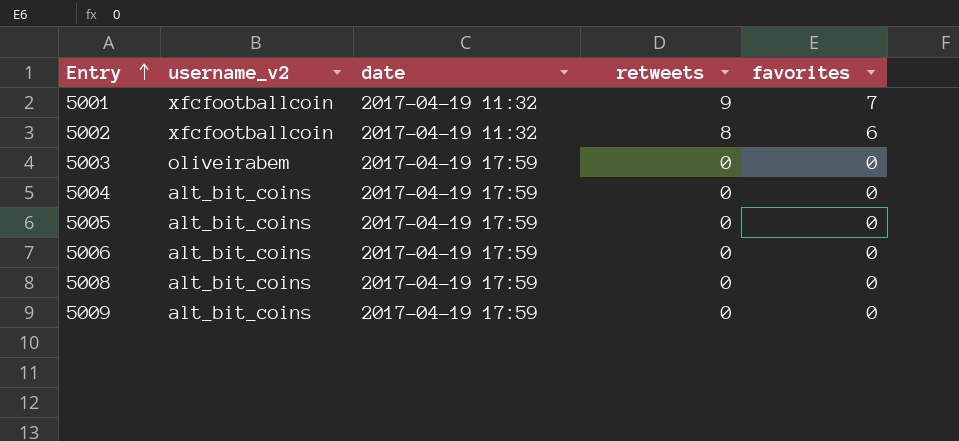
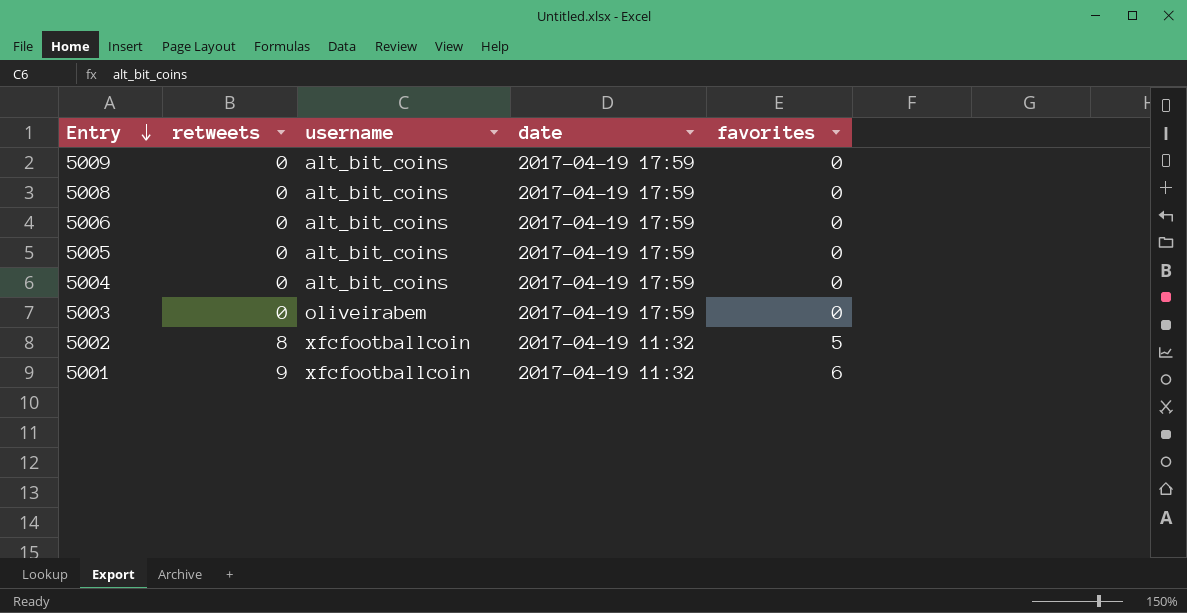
row order: Entry ascending -> Entry descending
column retweets | position: 4 -> 2
column name: username_v2 -> username
5002 | favorites: 6 -> 5
5001 | favorites: 7 -> 6

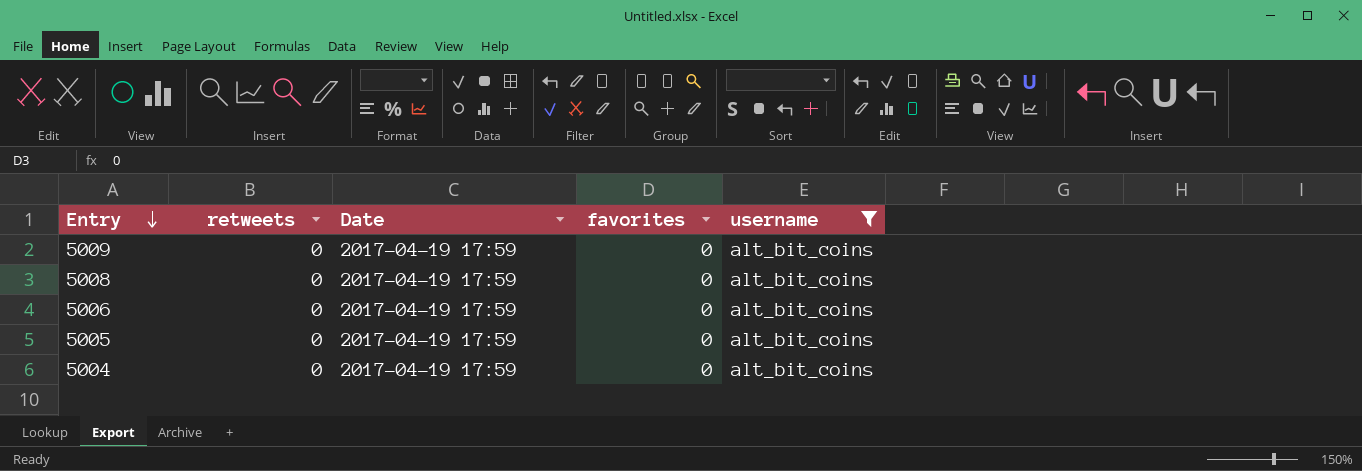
filter: none -> username = alt_bit_coins
column name: date -> Date
column username | position: 3 -> 5

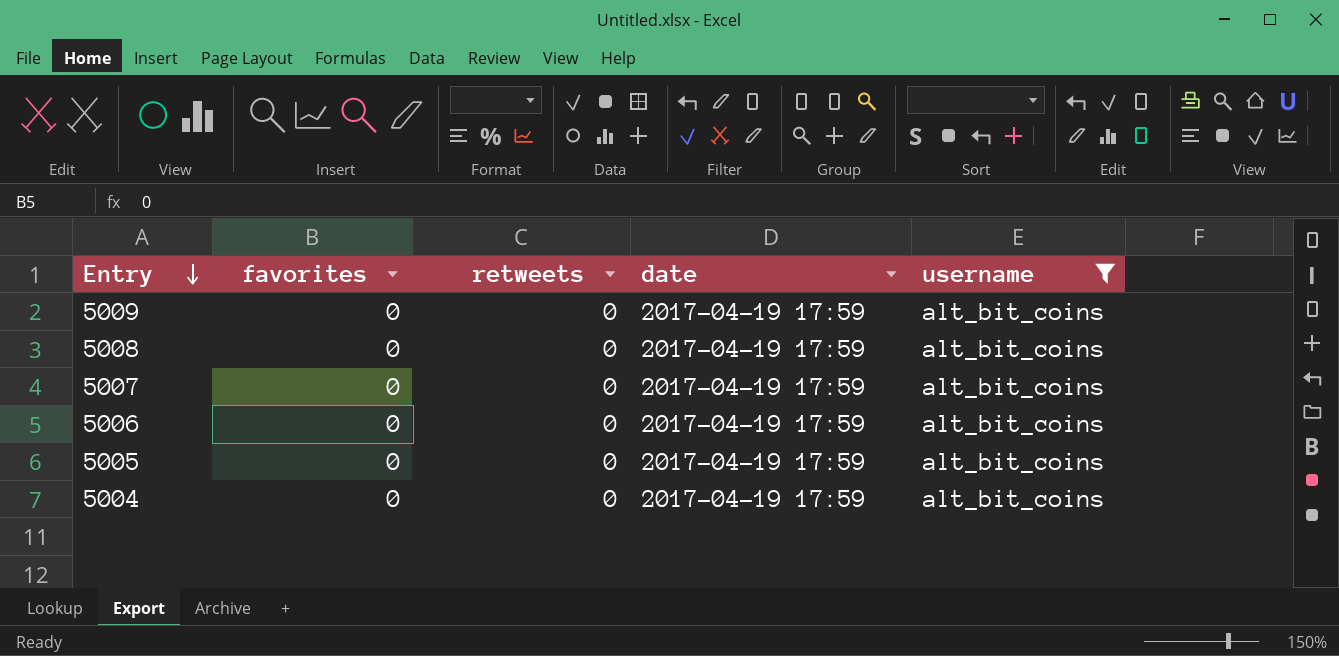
column favorites | position: 4 -> 2
column name: Date -> date
row 5007: none -> 0 | 0 | 2017-04-19 17:59 | alt_bit_coins

